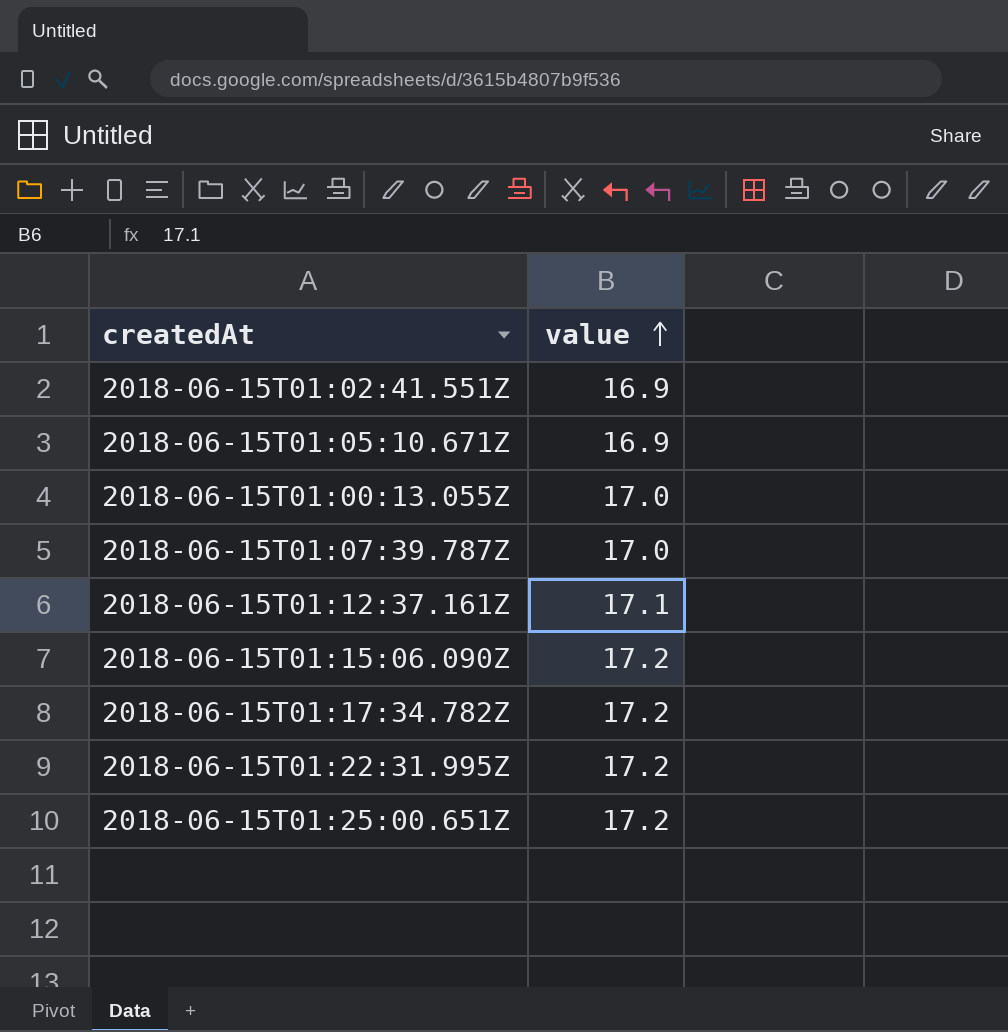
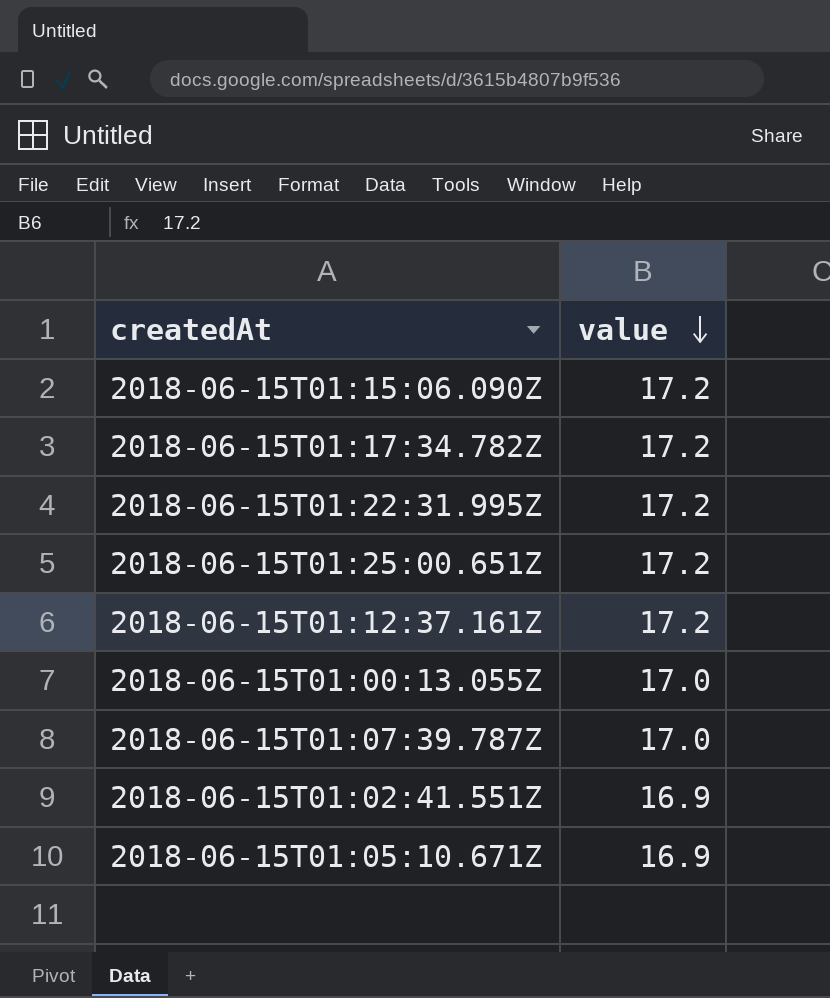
row order: value ascending -> value descending
2018-06-15T01:12:37.161Z | value: 17.1 -> 17.2

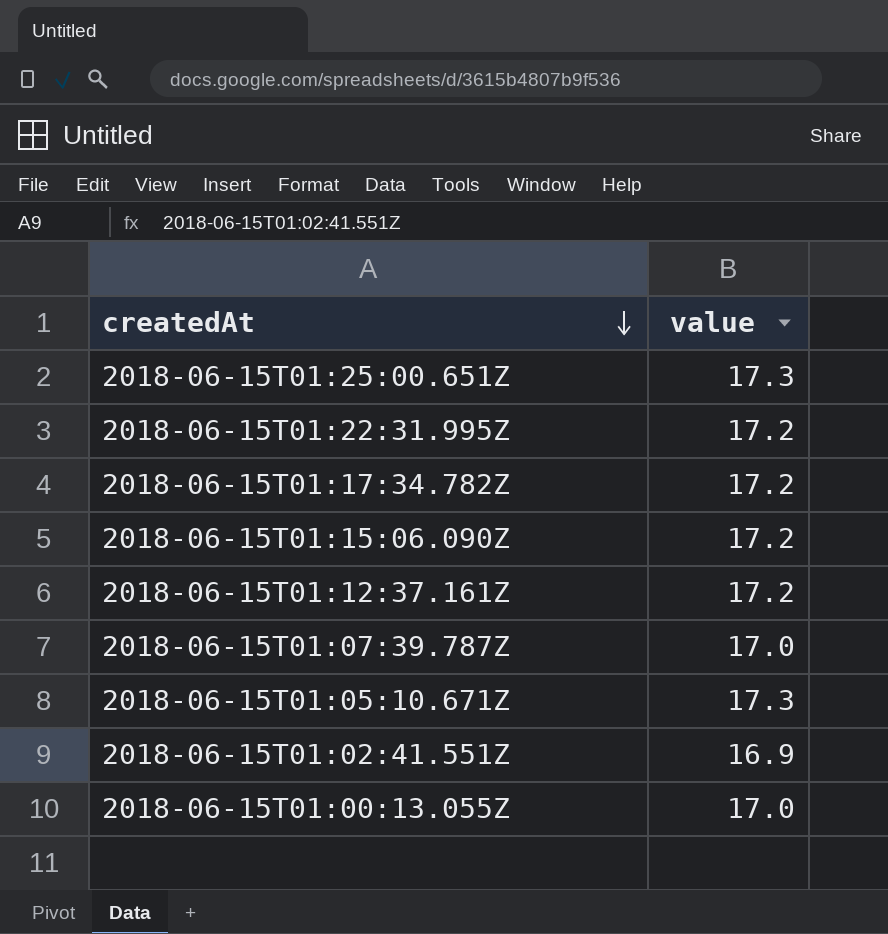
row order: value descending -> createdAt descending
2018-06-15T01:25:00.651Z | value: 17.2 -> 17.3
2018-06-15T01:05:10.671Z | value: 16.9 -> 17.3

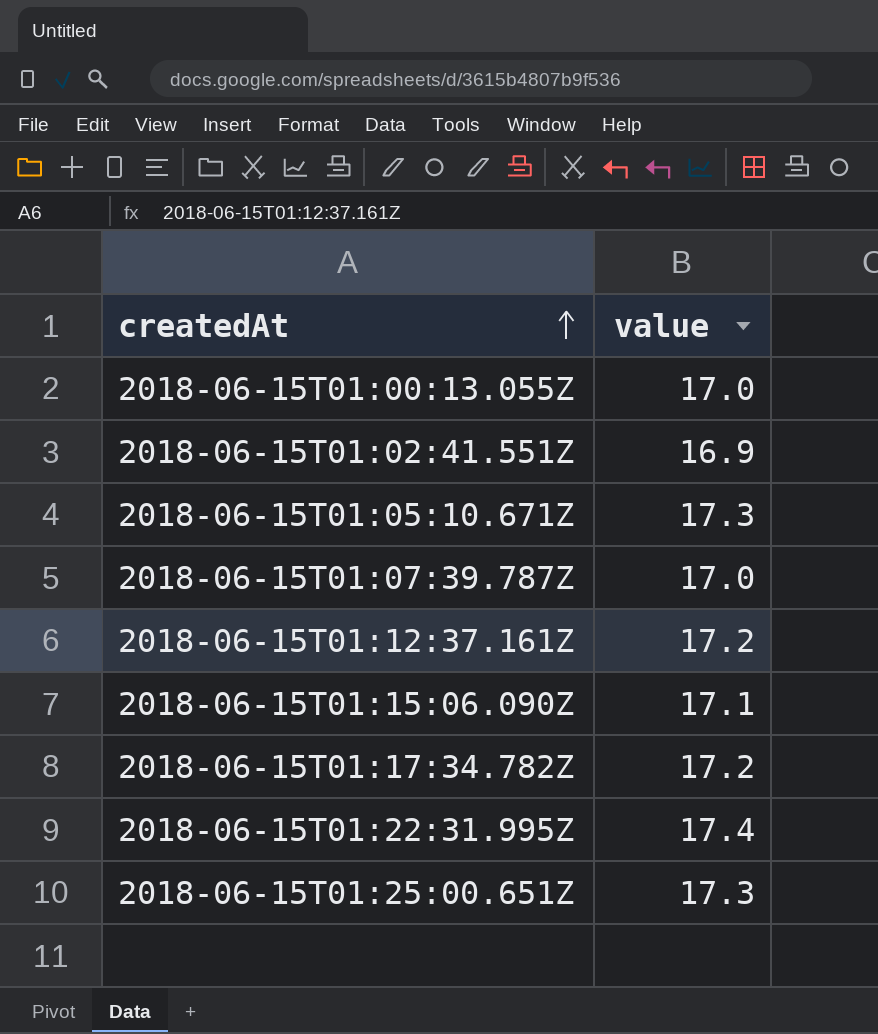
row order: createdAt descending -> createdAt ascending
2018-06-15T01:15:06.090Z | value: 17.2 -> 17.1
2018-06-15T01:22:31.995Z | value: 17.2 -> 17.4

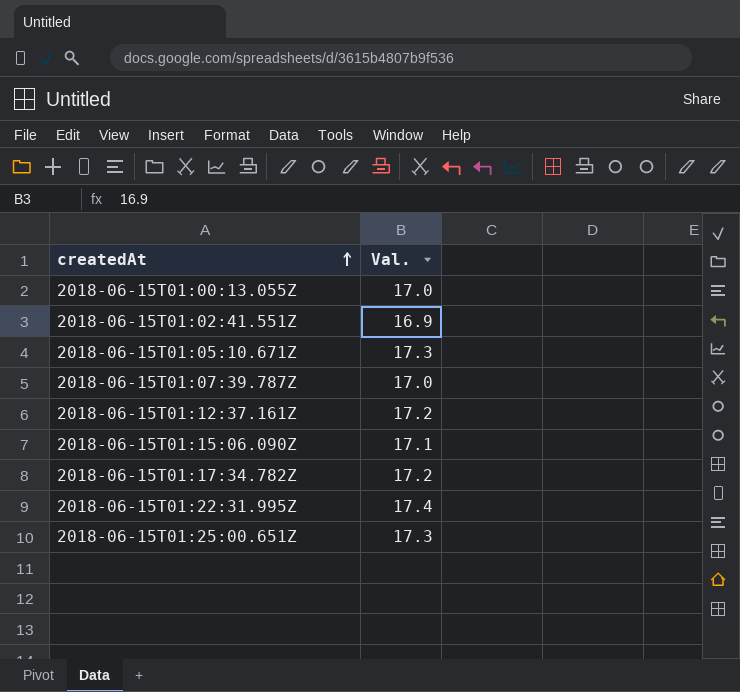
column name: value -> Val.

